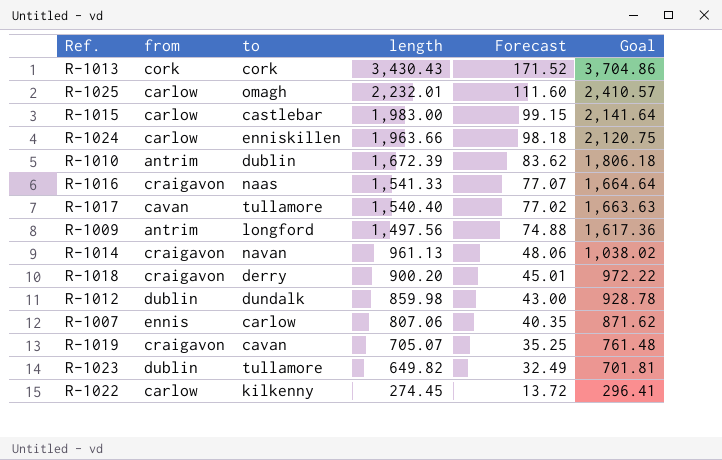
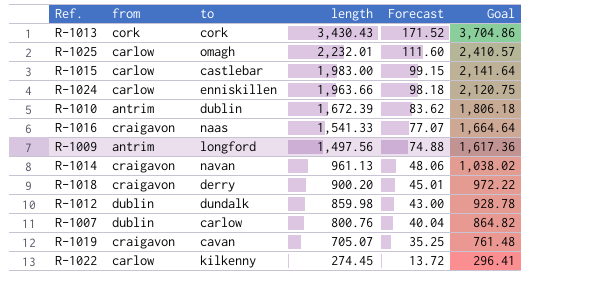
row R-1017: cavan | tullamore | 1,540.40 | 77.02 | 1,663.63 -> none
row R-1023: dublin | tullamore | 649.82 | 32.49 | 701.81 -> none
R-1007 | from: ennis -> dublin
R-1007 | length: 807.06 -> 800.76
R-1007 | Forecast: 40.35 -> 40.04
R-1007 | Goal: 871.62 -> 864.82

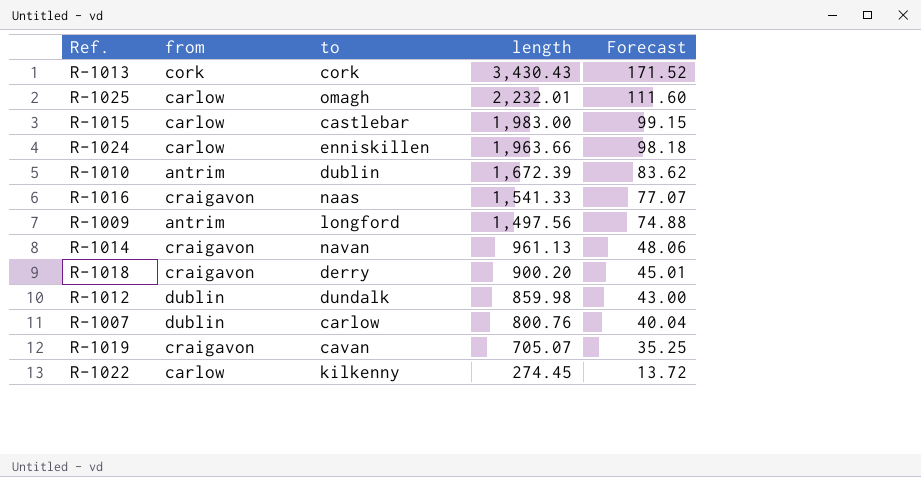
column Goal | formula: [length] * 1.08 -> none

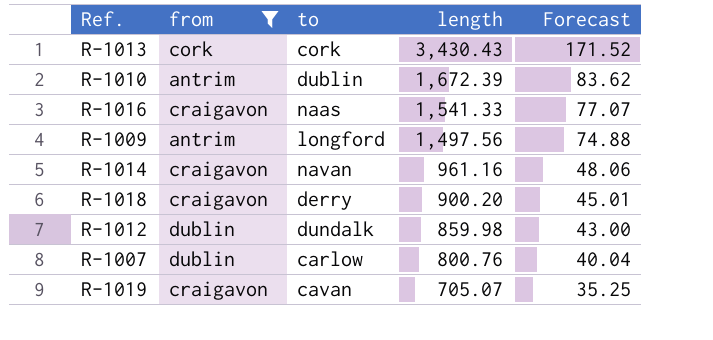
filter: none -> from != carlow
R-1014 | length: 961.13 -> 961.16

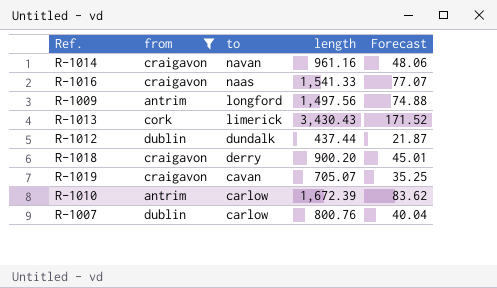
row order: length descending -> to descending
R-1013 | to: cork -> limerick
R-1012 | length: 859.98 -> 437.44
R-1012 | Forecast: 43.00 -> 21.87
R-1010 | to: dublin -> carlow

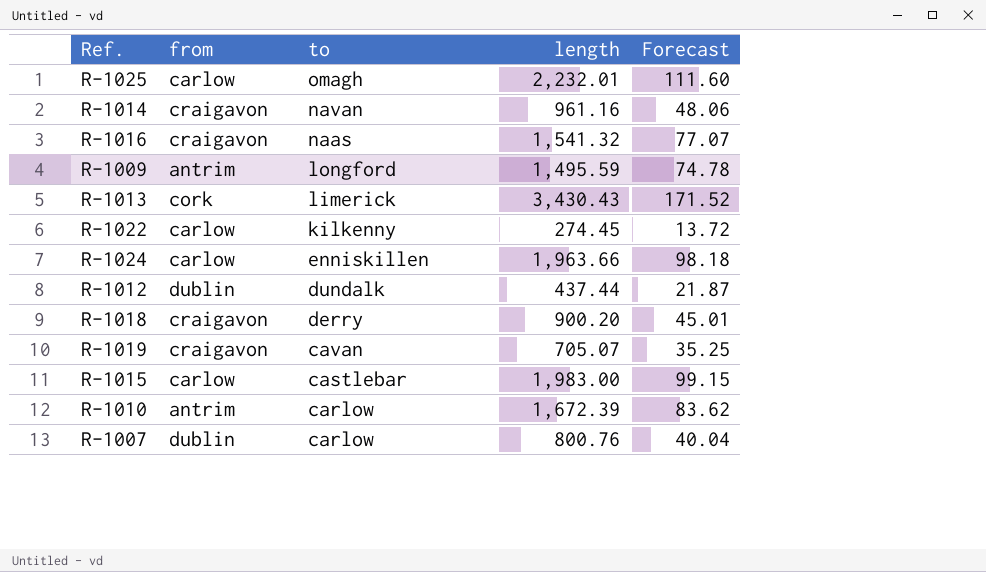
filter: from != carlow -> none
R-1016 | length: 1,541.33 -> 1,541.32
R-1009 | length: 1,497.56 -> 1,495.59
R-1009 | Forecast: 74.88 -> 74.78

